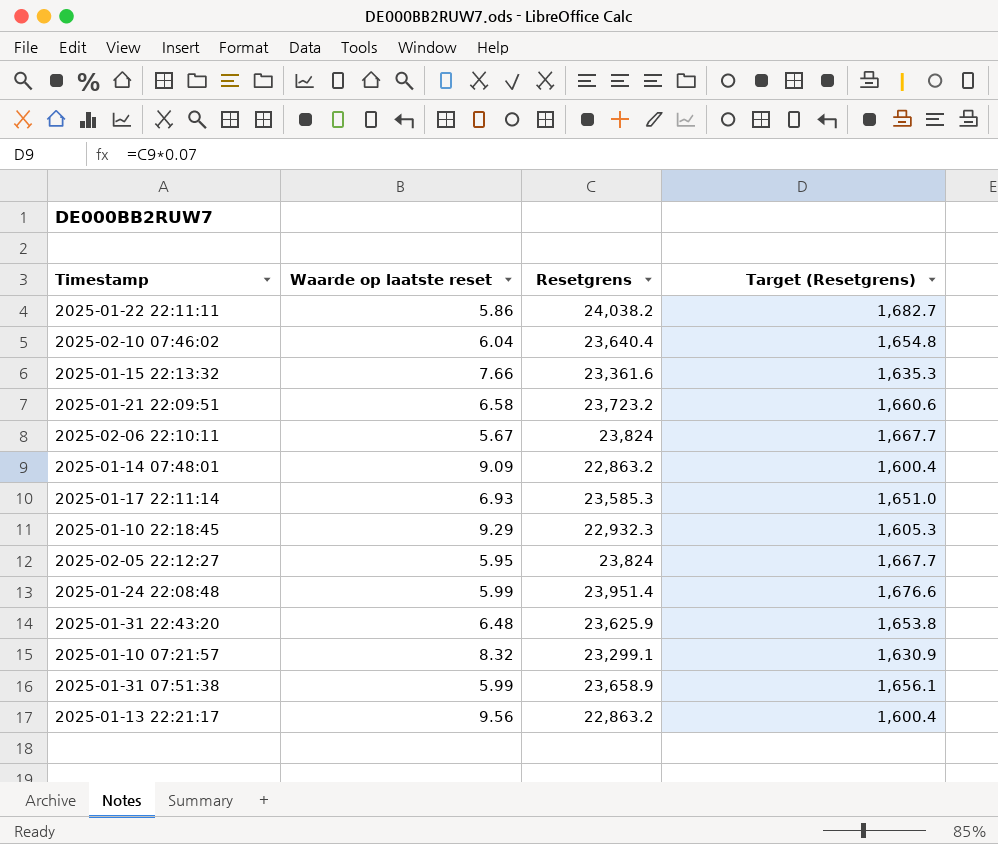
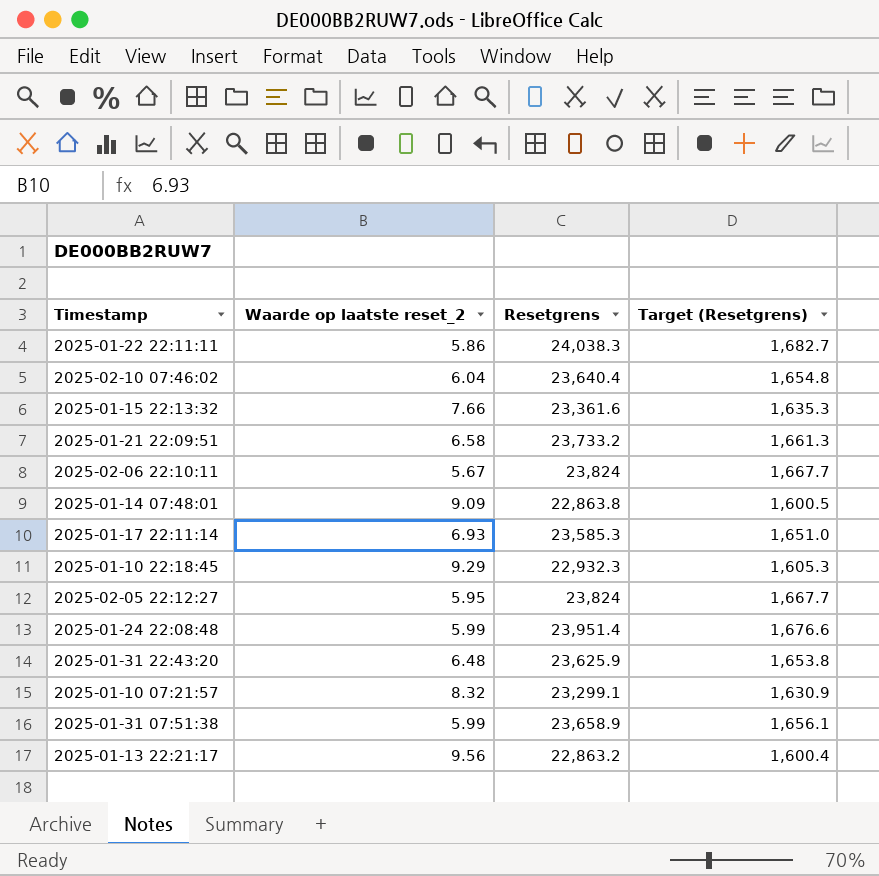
column name: Waarde op laatste reset -> Waarde op laatste reset_2
2025-01-22 22:11:11 | Resetgrens: 24,038.2 -> 24,038.3
2025-01-21 22:09:51 | Resetgrens: 23,723.2 -> 23,733.2
2025-01-21 22:09:51 | Target (Resetgrens): 1,660.6 -> 1,661.3
2025-01-14 07:48:01 | Resetgrens: 22,863.2 -> 22,863.8
2025-01-14 07:48:01 | Target (Resetgrens): 1,600.4 -> 1,600.5

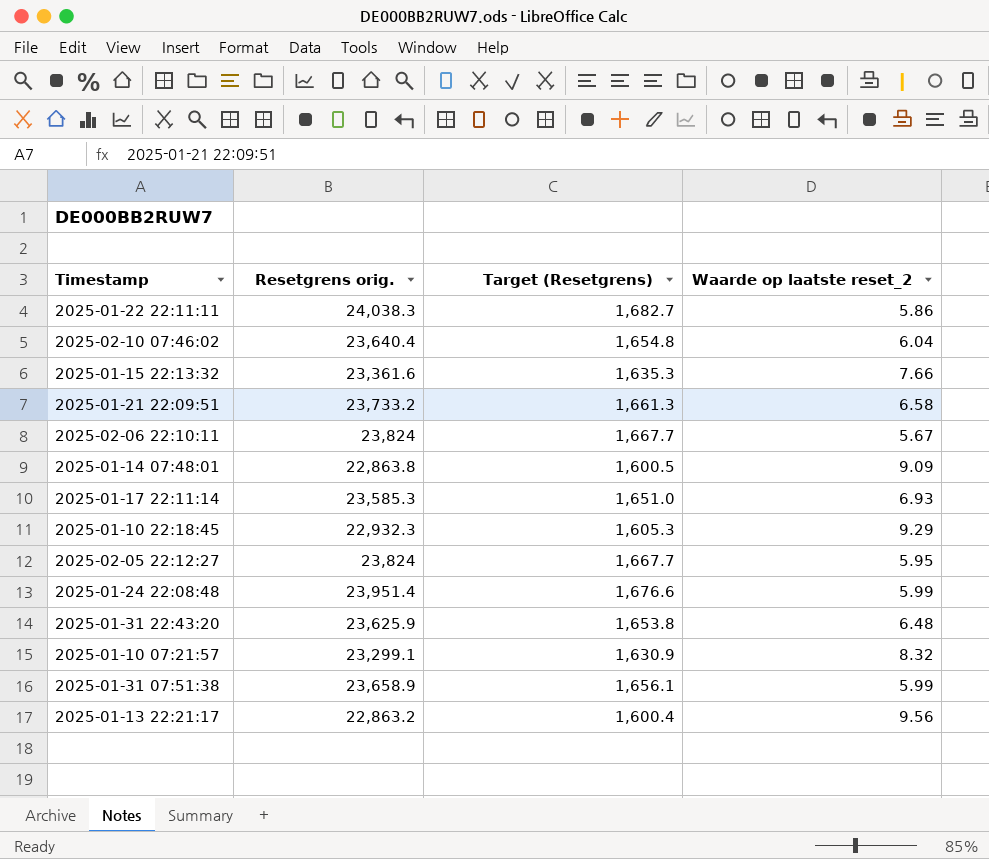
column name: Resetgrens -> Resetgrens orig.
column Waarde op laatste reset_2 | position: 2 -> 4

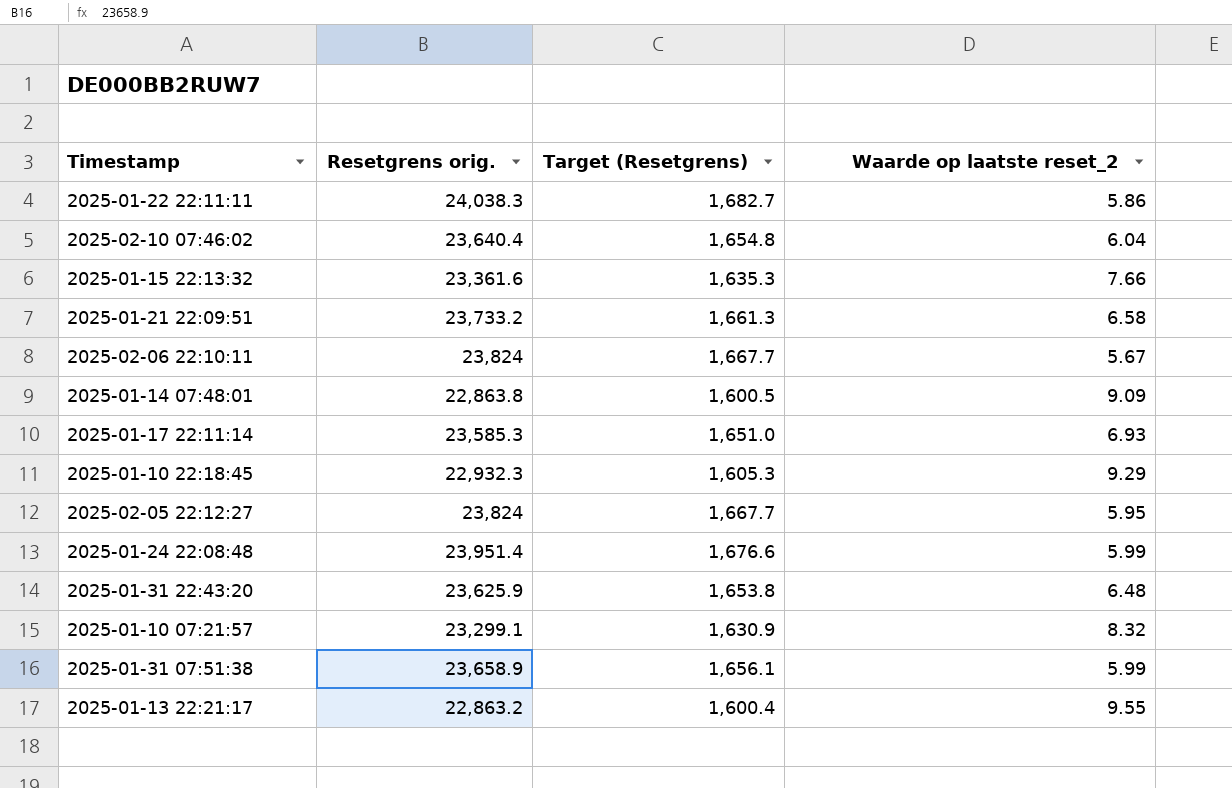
2025-01-13 22:21:17 | Waarde op laatste reset_2: 9.56 -> 9.55

